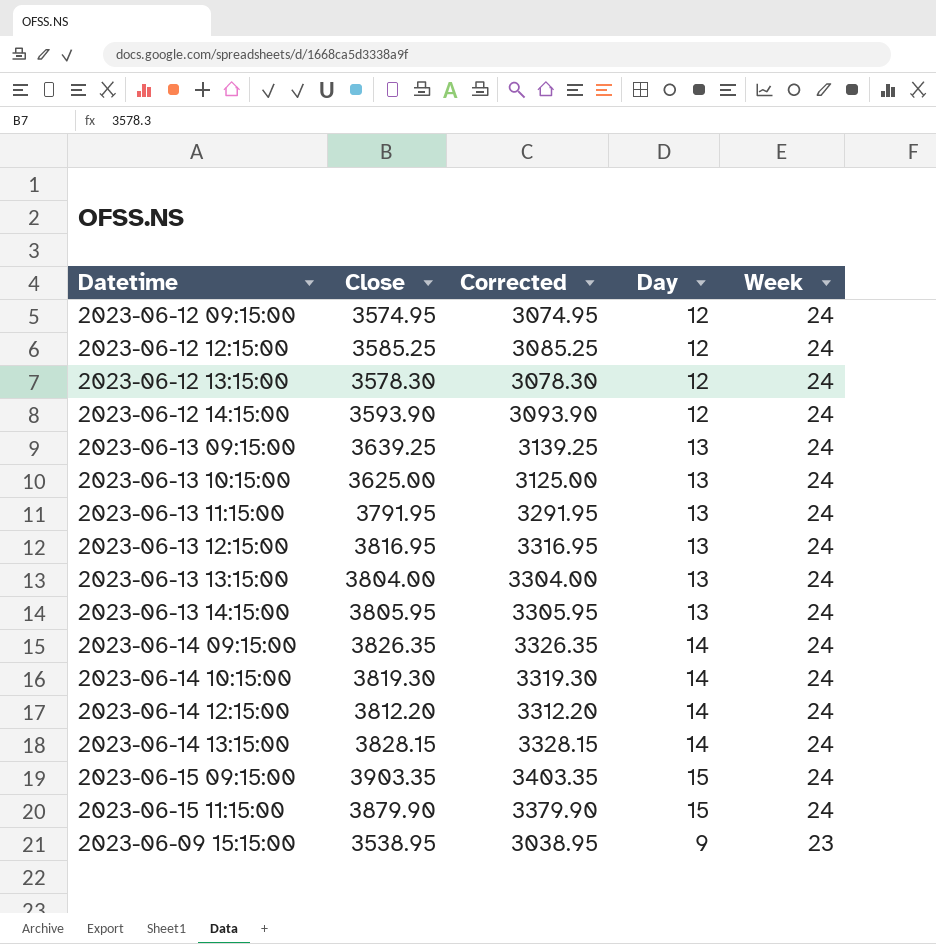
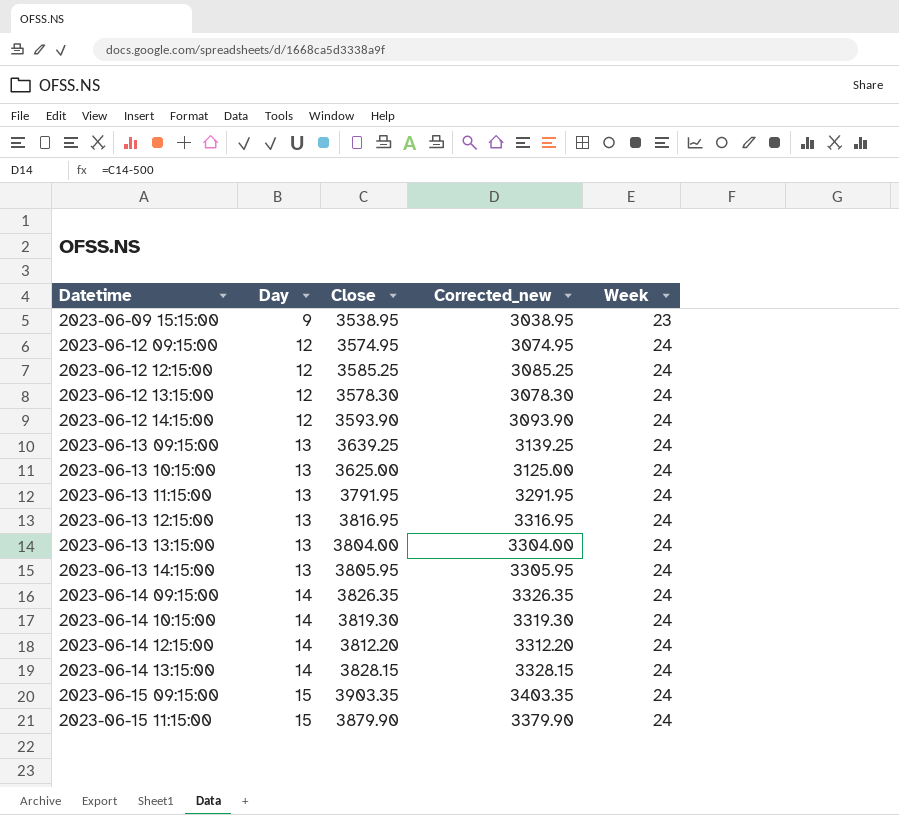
row order: Week descending -> Datetime ascending
column Day | position: 4 -> 2
column name: Corrected -> Corrected_new

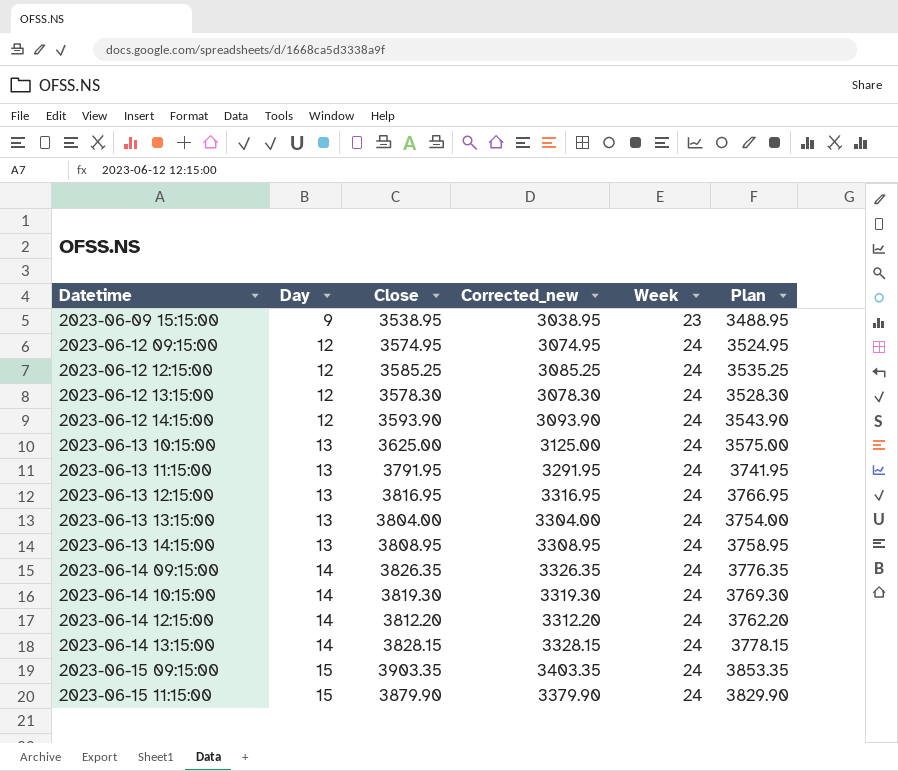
column Plan | formula: none -> [Close] - 50
row 2023-06-13 09:15:00: 13 | 3639.25 | 3139.25 | 24 -> none
2023-06-13 14:15:00 | Close: 3805.95 -> 3808.95
2023-06-13 14:15:00 | Corrected_new: 3305.95 -> 3308.95

